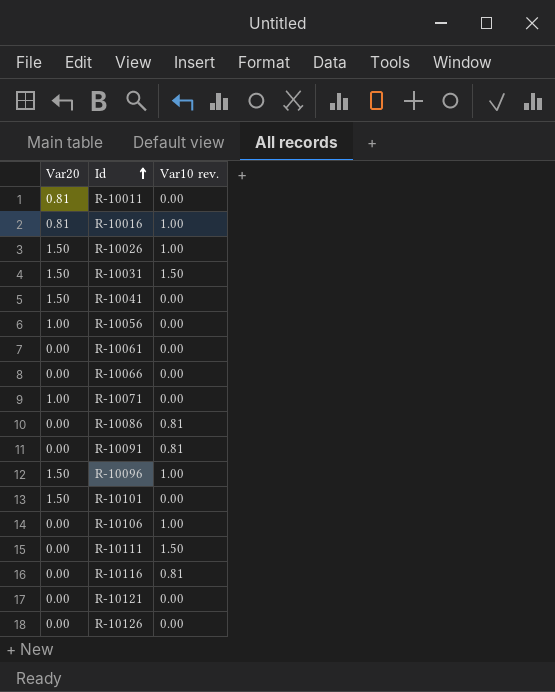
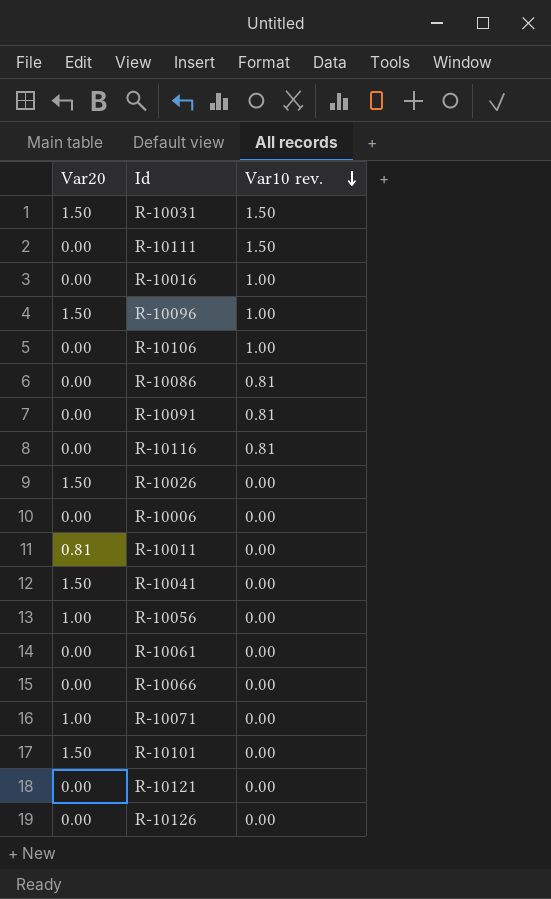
row order: Id ascending -> Var10 rev. descending
R-10016 | Var20: 0.81 -> 0.00
R-10026 | Var10 rev.: 1.00 -> 0.00
row R-10006: none -> 0.00 | 0.00

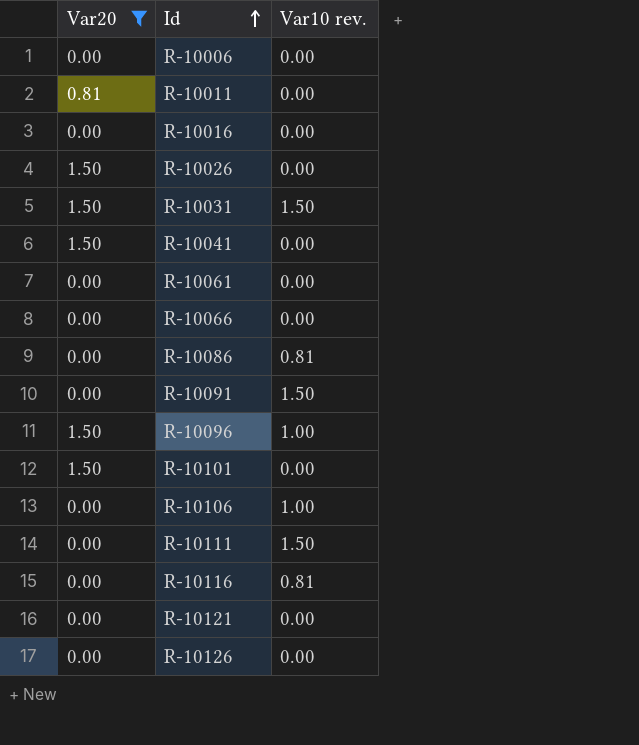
filter: none -> Var20 != 1.00
row order: Var10 rev. descending -> Id ascending
R-10016 | Var10 rev.: 1.00 -> 0.00
R-10091 | Var10 rev.: 0.81 -> 1.50

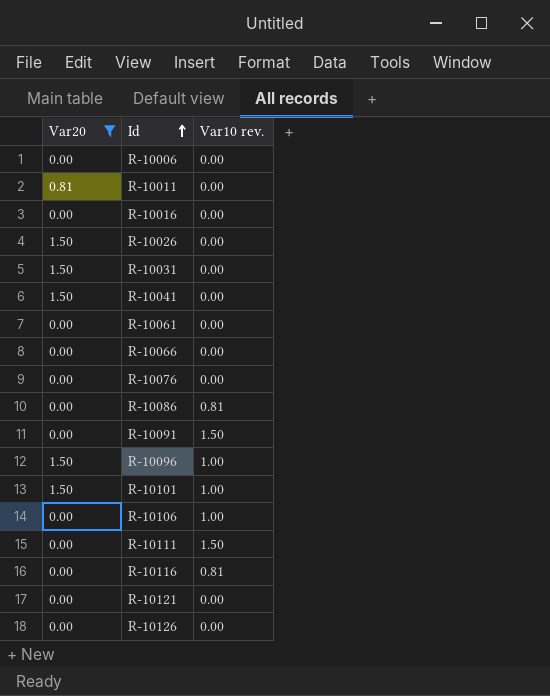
R-10031 | Var10 rev.: 1.50 -> 0.00
row R-10076: none -> 0.00 | 0.00
R-10101 | Var10 rev.: 0.00 -> 1.00

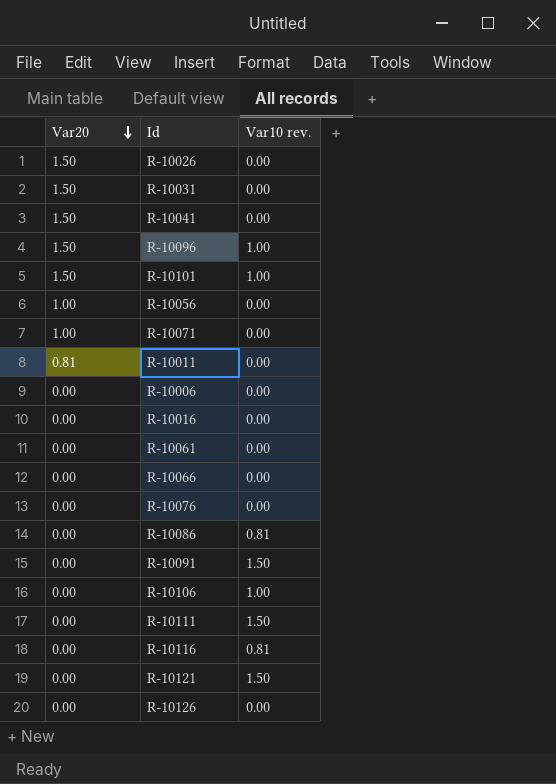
filter: Var20 != 1.00 -> none
row order: Id ascending -> Var20 descending
R-10121 | Var10 rev.: 0.00 -> 1.50

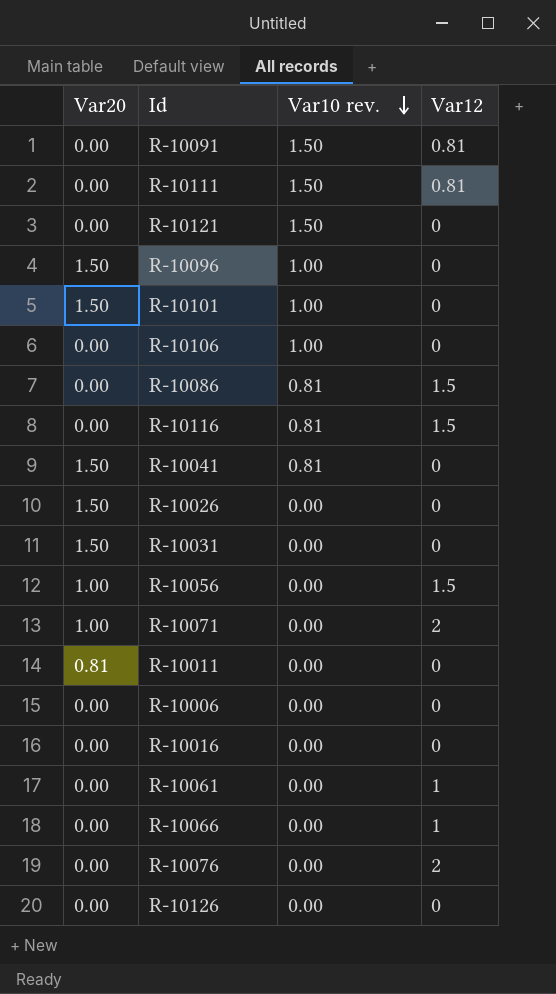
row order: Var20 descending -> Var10 rev. descending
column Var12 | position: none -> 4
R-10041 | Var10 rev.: 0.00 -> 0.81

